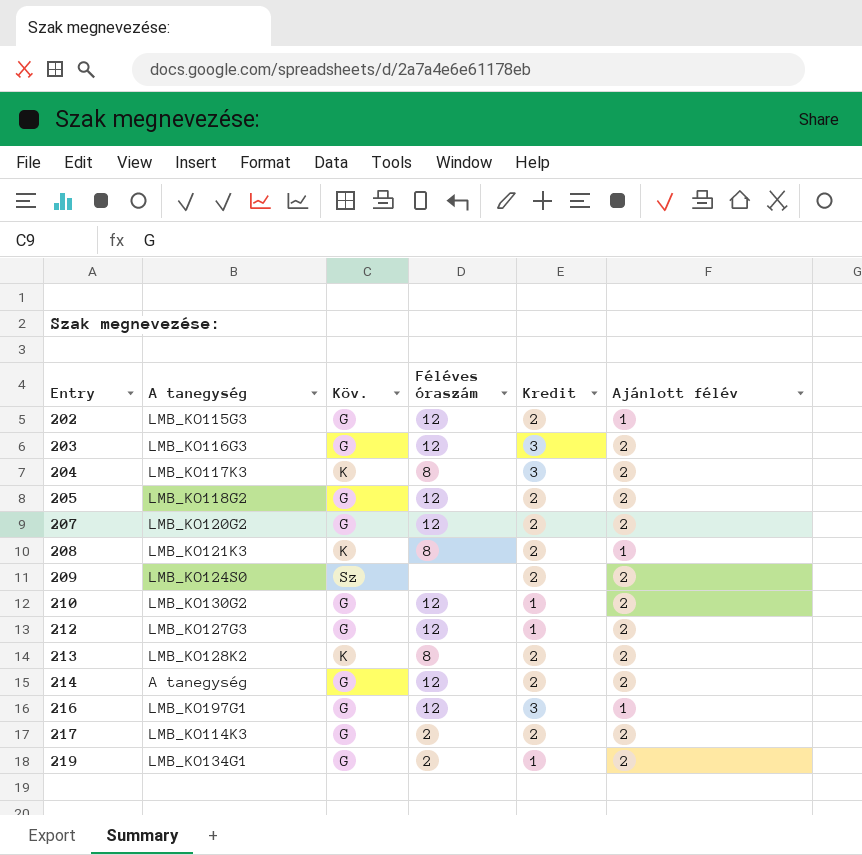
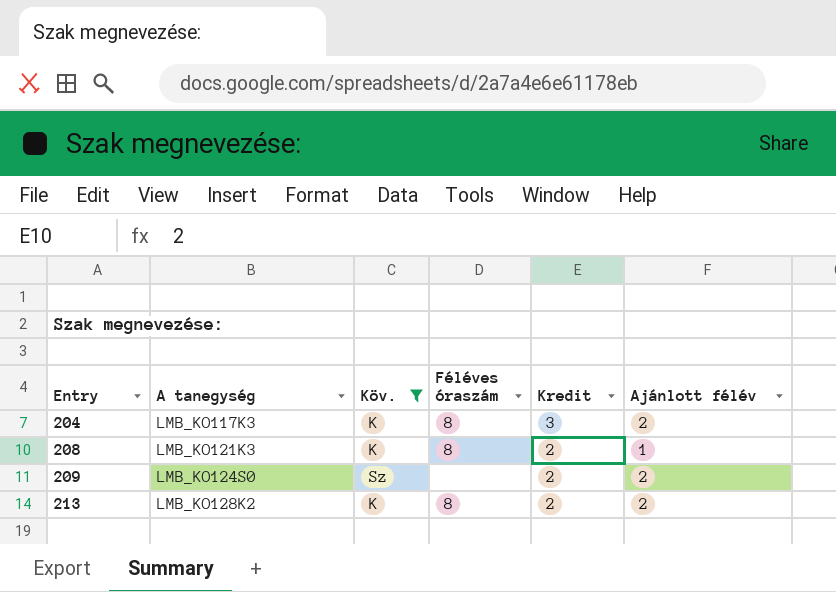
filter: none -> Köv. != G

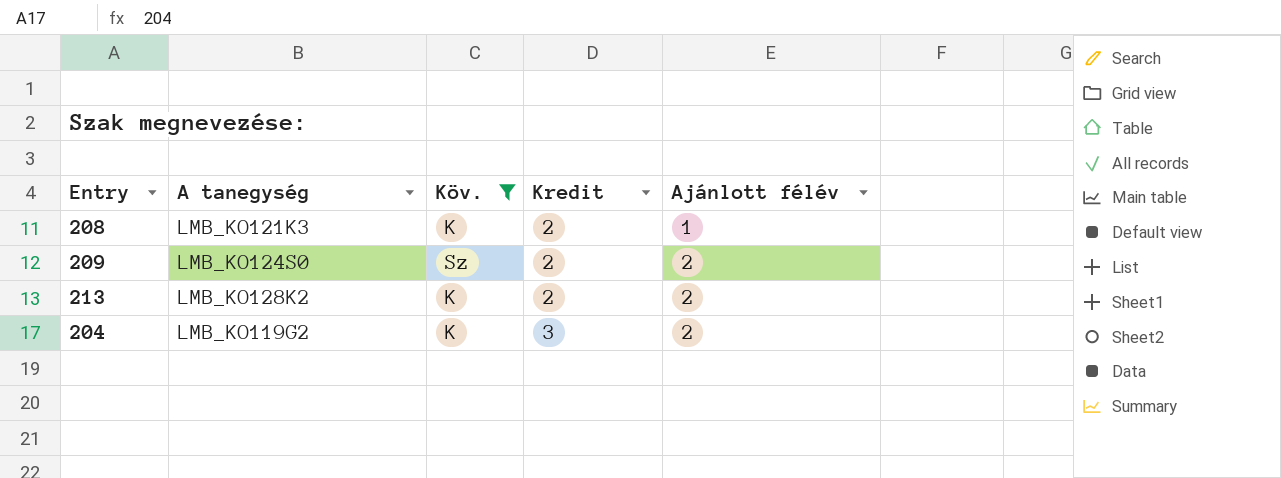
row order: Entry ascending -> Kredit ascending
column Féléves óraszám | position: 4 -> none
204 | A tanegység: LMB_KO117K3 -> LMB_KO119G2

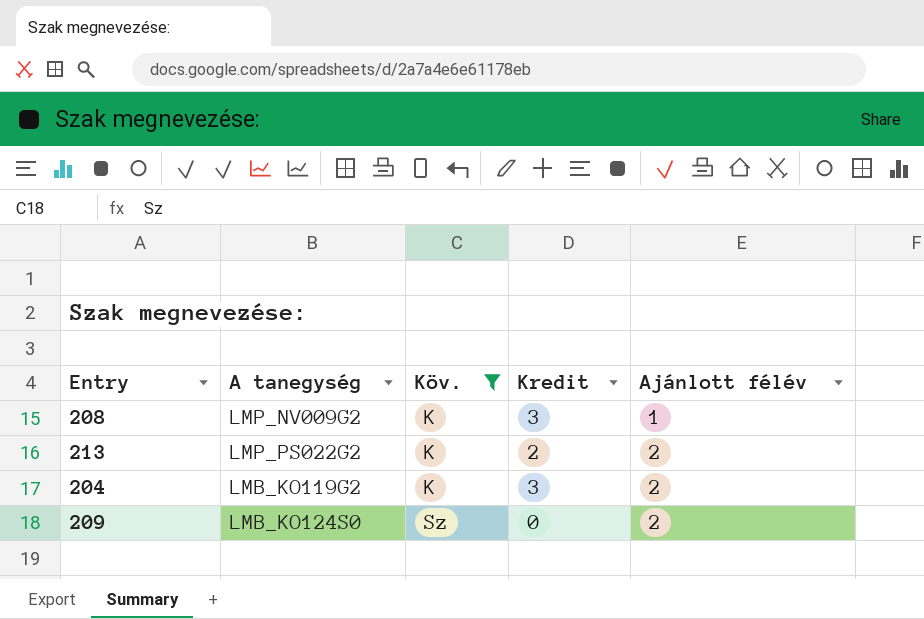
row order: Kredit ascending -> Köv. ascending
208 | A tanegység: LMB_KO121K3 -> LMP_NV009G2
208 | Kredit: 2 -> 3
213 | A tanegység: LMB_KO128K2 -> LMP_PS022G2
209 | Kredit: 2 -> 0

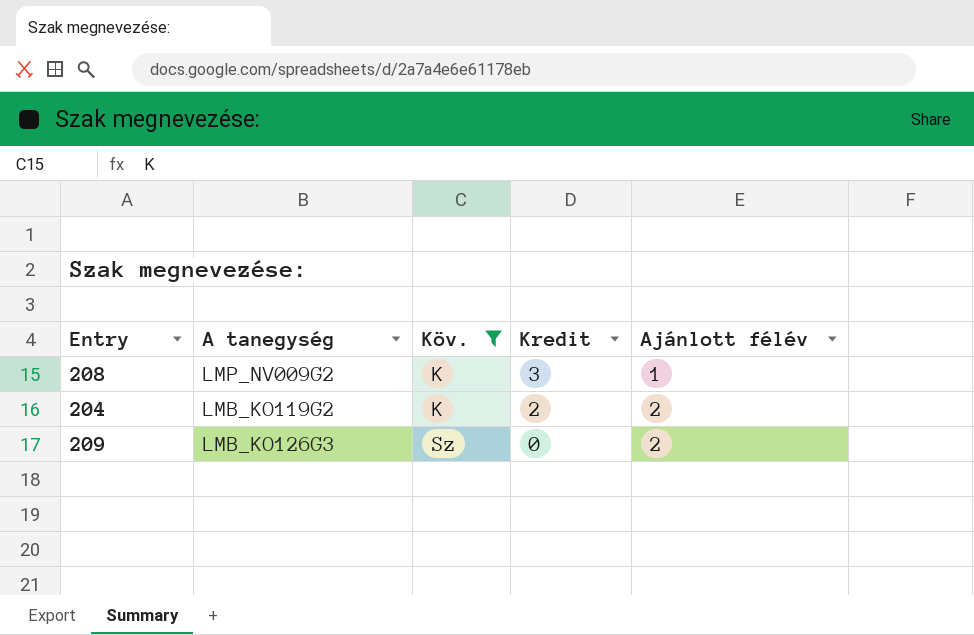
row 213: LMP_PS022G2 | K | 2 | 2 -> none
204 | Kredit: 3 -> 2
209 | A tanegység: LMB_KO124S0 -> LMB_KO126G3

